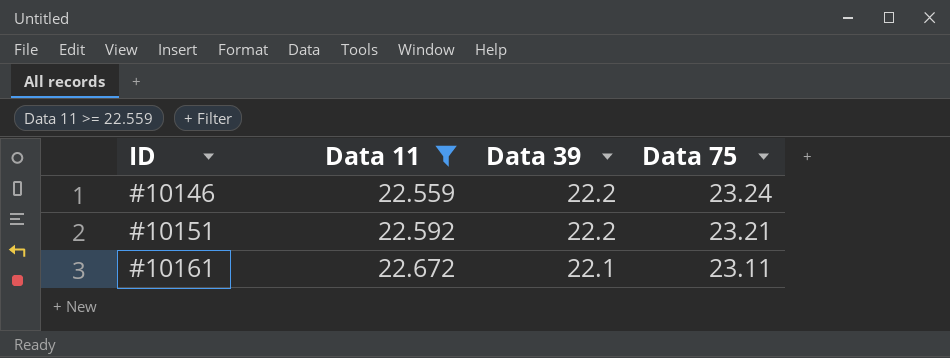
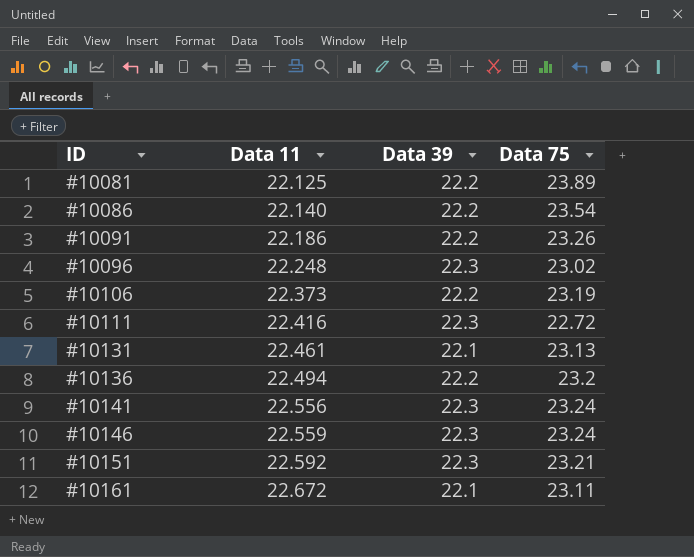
filter: Data 11 >= 22.559 -> none
#10146 | Data 39: 22.2 -> 22.3
#10151 | Data 39: 22.2 -> 22.3

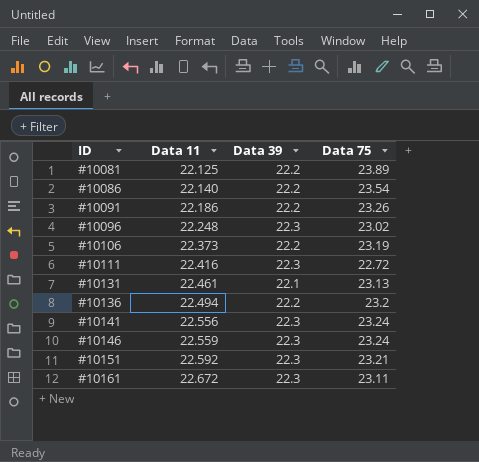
#10161 | Data 39: 22.1 -> 22.3

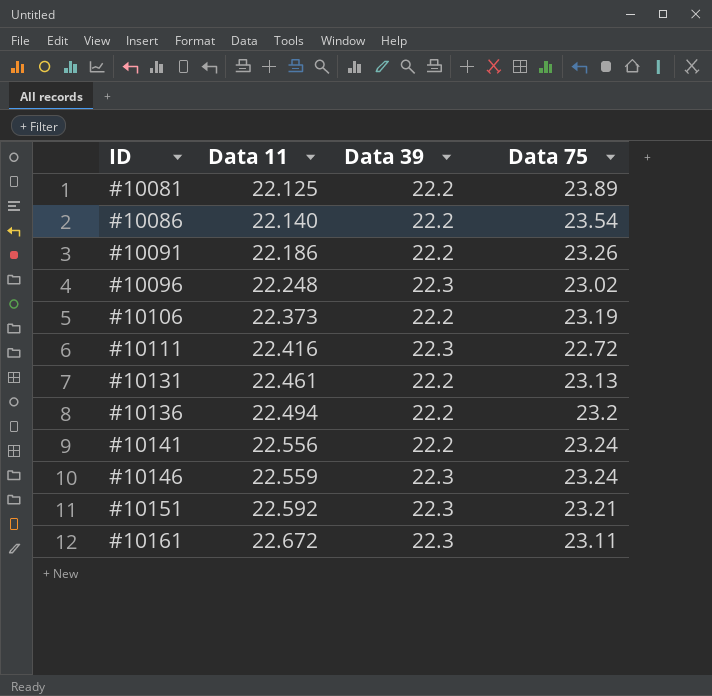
#10131 | Data 39: 22.1 -> 22.2
#10141 | Data 39: 22.3 -> 22.2

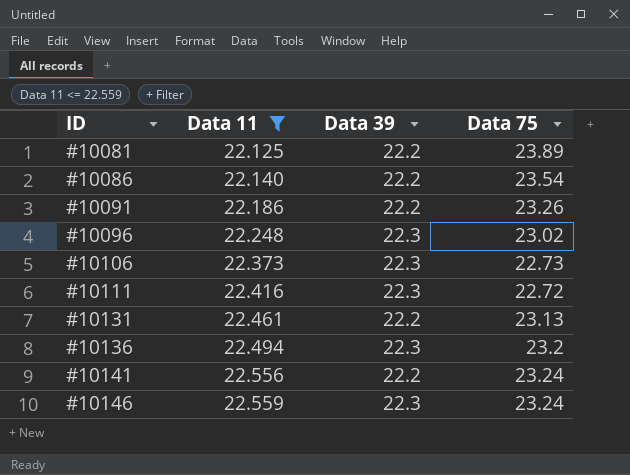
filter: none -> Data 11 <= 22.559
#10106 | Data 39: 22.2 -> 22.3
#10106 | Data 75: 23.19 -> 22.73
#10136 | Data 39: 22.2 -> 22.3

